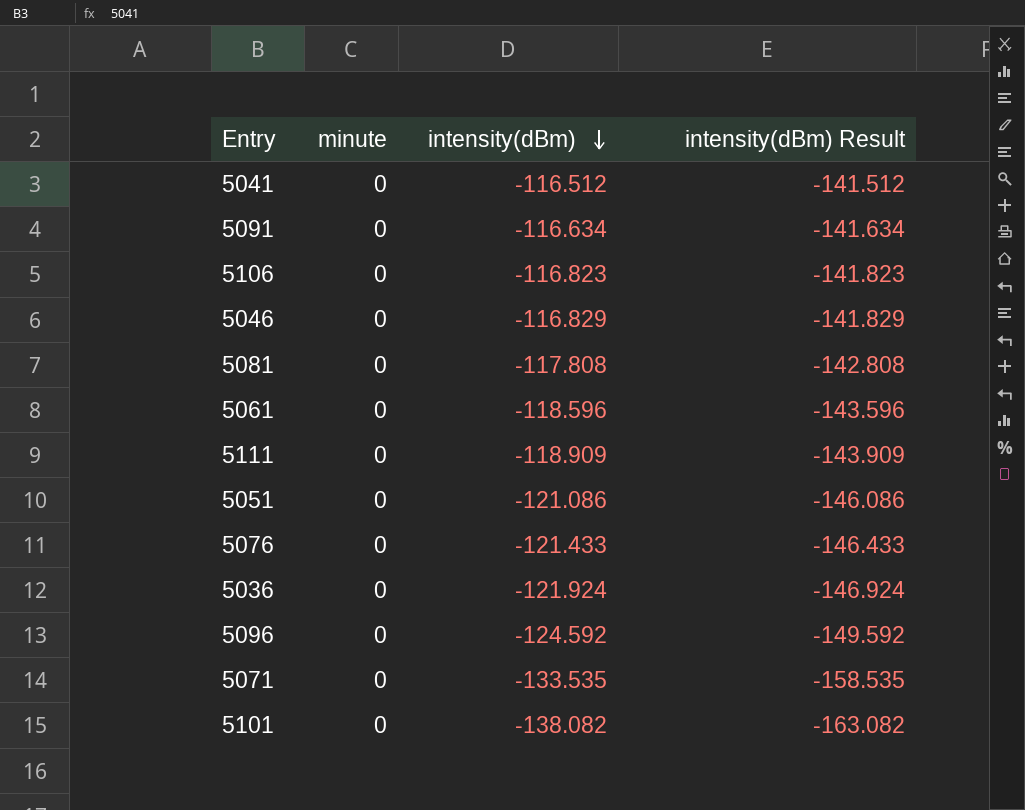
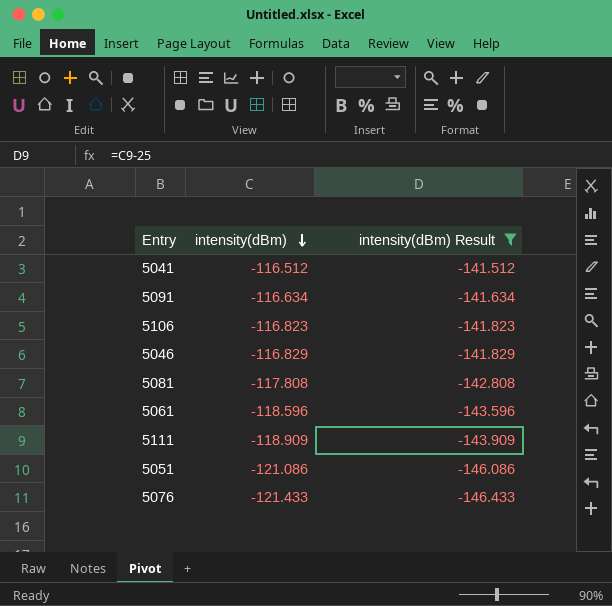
filter: none -> intensity(dBm) Result >= -146.433
column minute | position: 2 -> none

